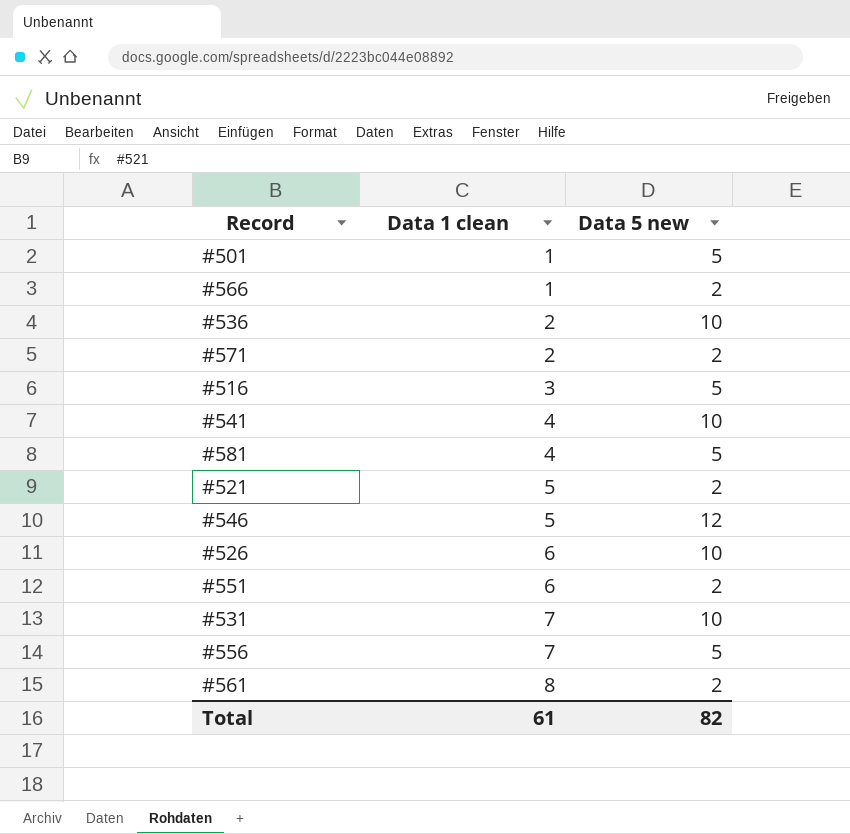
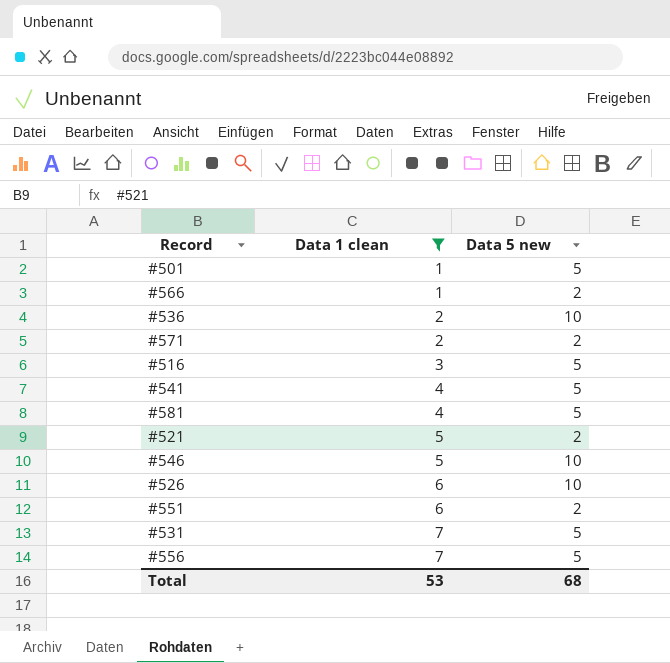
filter: none -> Data 1 clean != 8
#541 | Data 5 new: 10 -> 5
#546 | Data 5 new: 12 -> 10
#531 | Data 5 new: 10 -> 5
Total | Data 1 clean: 61 -> 53
Total | Data 5 new: 82 -> 68

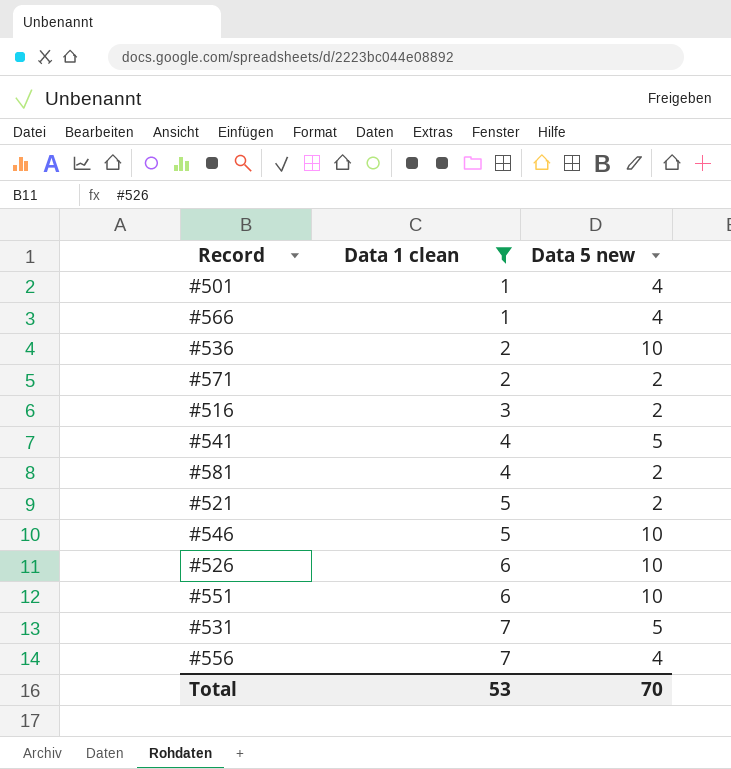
#501 | Data 5 new: 5 -> 4
#566 | Data 5 new: 2 -> 4
#516 | Data 5 new: 5 -> 2
#581 | Data 5 new: 5 -> 2
#551 | Data 5 new: 2 -> 10
#556 | Data 5 new: 5 -> 4
Total | Data 5 new: 68 -> 70

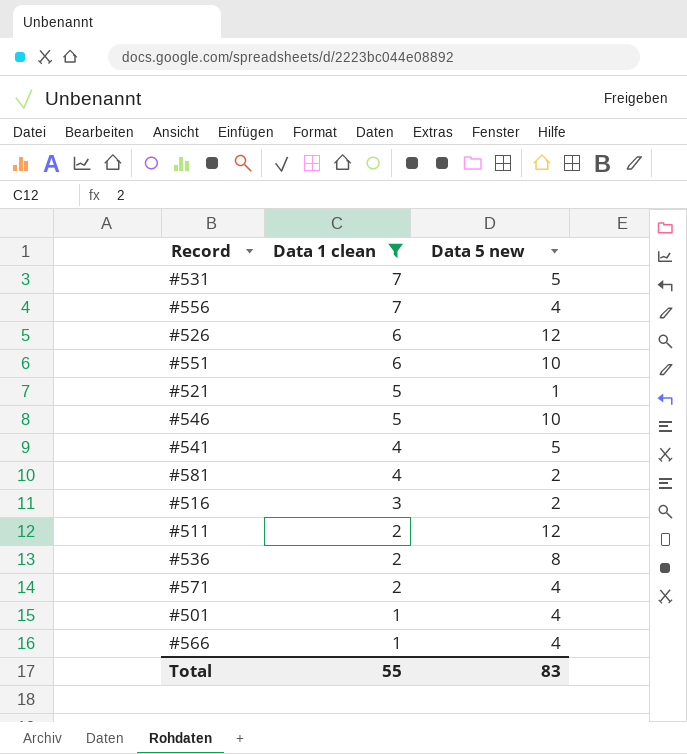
row order: Data 1 clean ascending -> Data 1 clean descending
#526 | Data 5 new: 10 -> 12
#521 | Data 5 new: 2 -> 1
row #511: none -> 2 | 12
#536 | Data 5 new: 10 -> 8
#571 | Data 5 new: 2 -> 4
Total | Data 1 clean: 53 -> 55
Total | Data 5 new: 70 -> 83

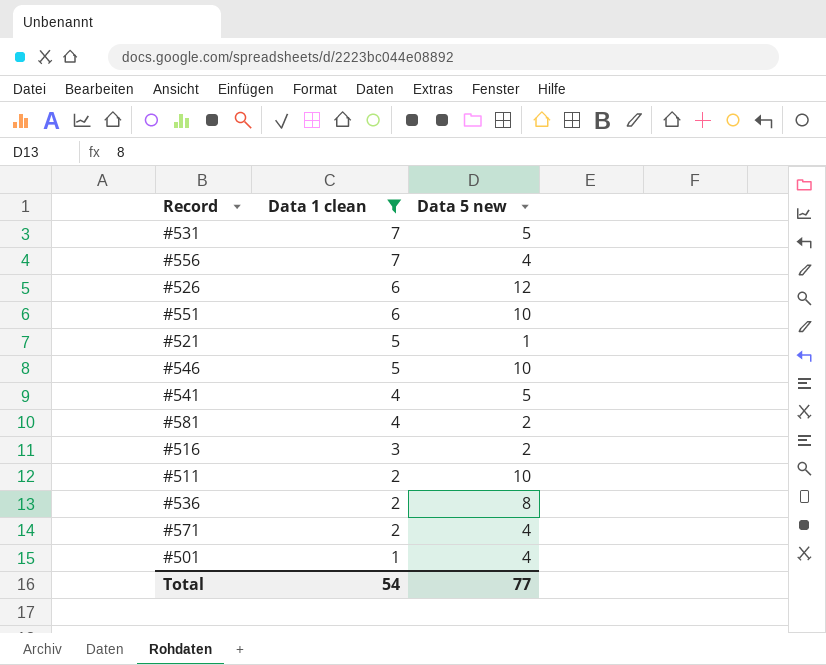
row #566: 1 | 4 -> none
#511 | Data 5 new: 12 -> 10
Total | Data 1 clean: 55 -> 54
Total | Data 5 new: 83 -> 77

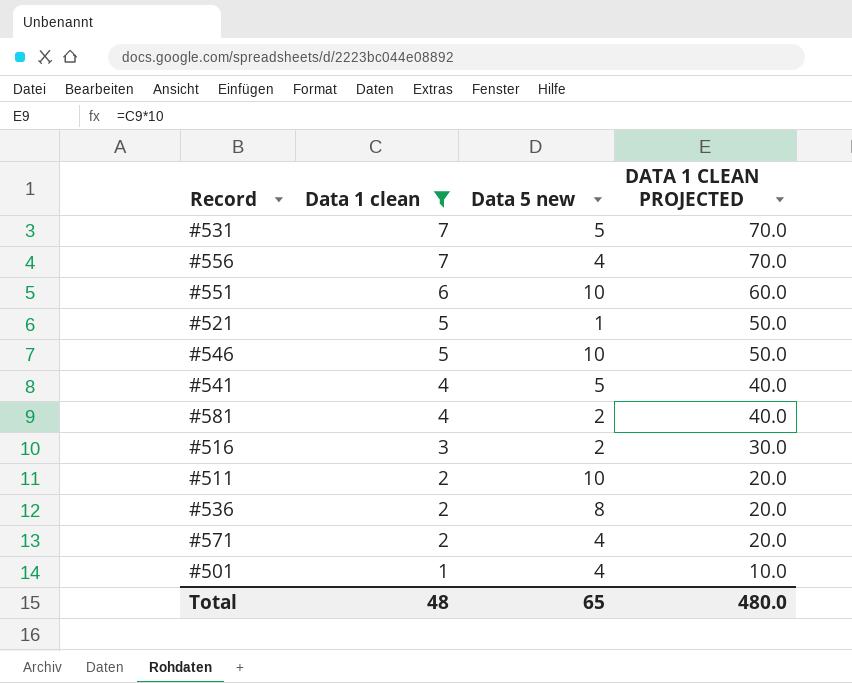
column DATA 1 CLEAN PROJECTED | formula: none -> [Data 1 clean] * 10
row #526: 6 | 12 -> none
Total | Data 1 clean: 54 -> 48
Total | Data 5 new: 77 -> 65

